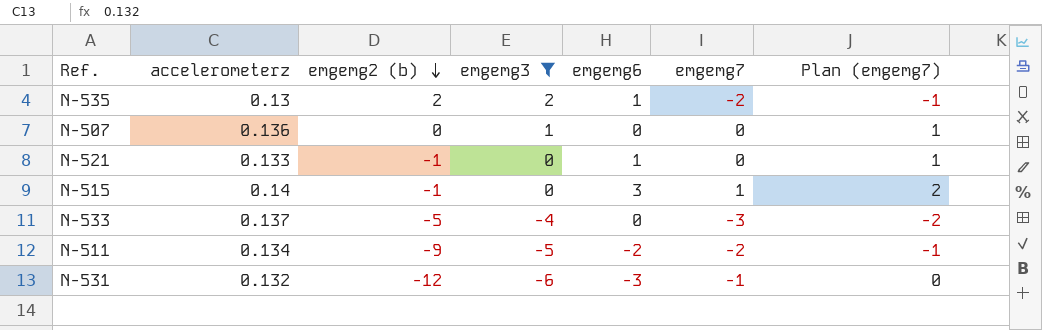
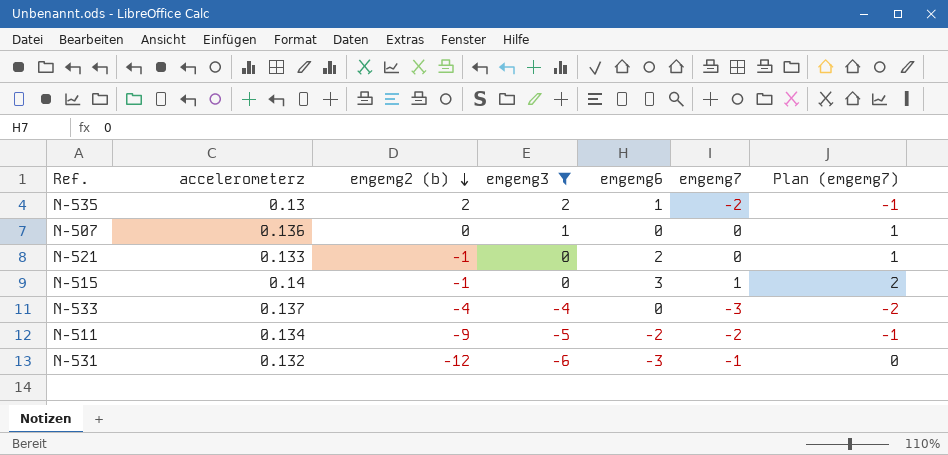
N-521 | emgemg6: 1 -> 2
N-533 | emgemg2 (b): -5 -> -4

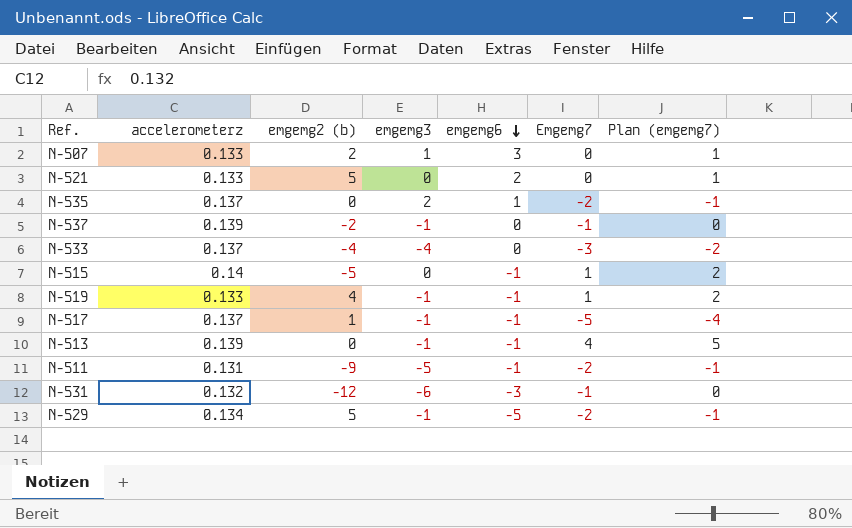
filter: emgemg3 != -1 -> none
row order: emgemg2 (b) descending -> emgemg6 descending
column name: emgemg7 -> Emgemg7
N-507 | accelerometerz: 0.136 -> 0.133
N-507 | emgemg2 (b): 0 -> 2
N-507 | emgemg6: 0 -> 3
N-521 | emgemg2 (b): -1 -> 5
N-535 | accelerometerz: 0.13 -> 0.137
N-535 | emgemg2 (b): 2 -> 0
N-515 | emgemg2 (b): -1 -> -5
N-515 | emgemg6: 3 -> -1
N-511 | accelerometerz: 0.134 -> 0.131
N-511 | emgemg6: -2 -> -1

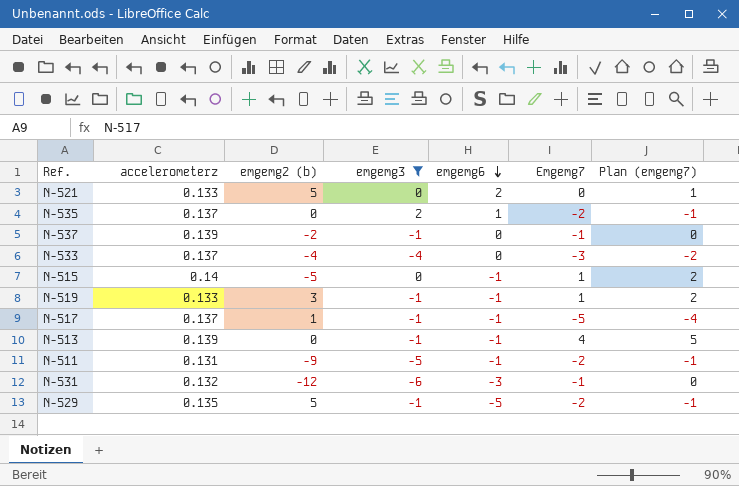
filter: none -> emgemg3 != 1
N-519 | emgemg2 (b): 4 -> 3
N-529 | accelerometerz: 0.134 -> 0.135

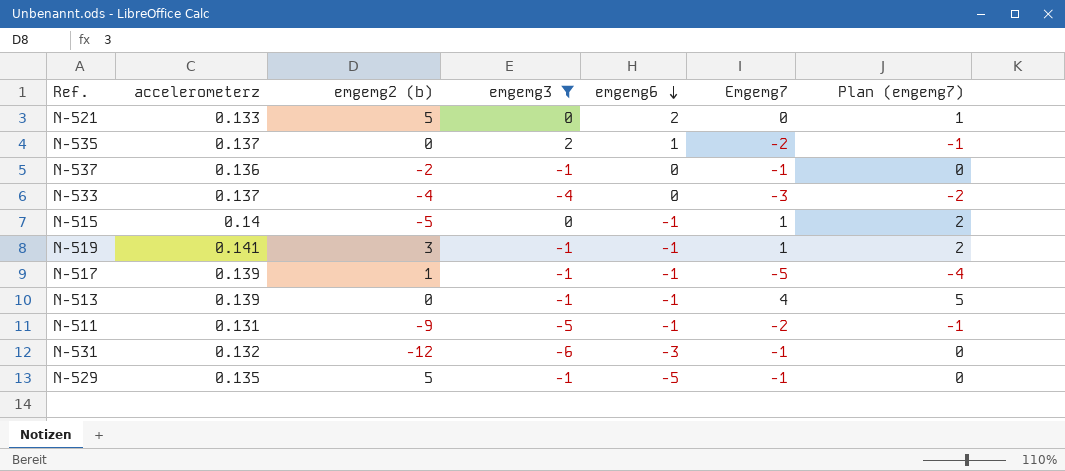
N-537 | accelerometerz: 0.139 -> 0.136
N-519 | accelerometerz: 0.133 -> 0.141
N-517 | accelerometerz: 0.137 -> 0.139
N-529 | Emgemg7: -2 -> -1
N-529 | Plan (emgemg7): -1 -> 0

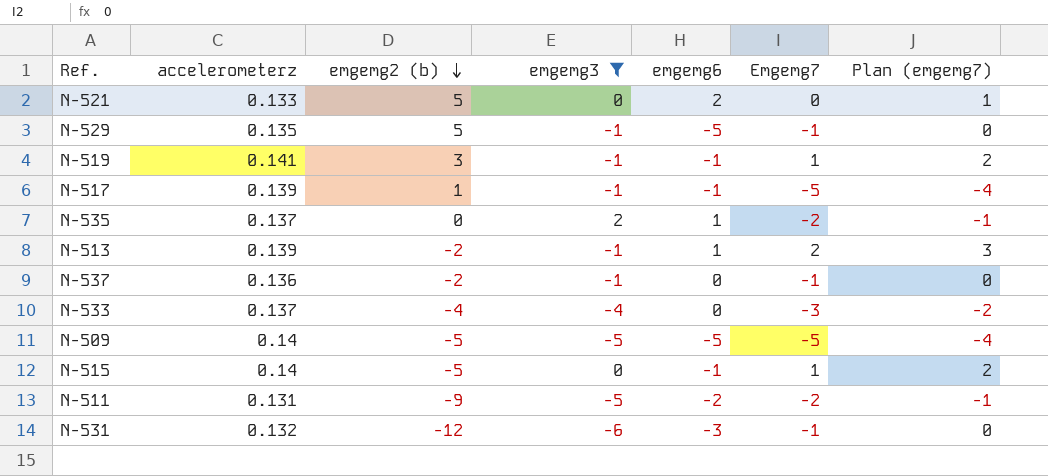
row order: emgemg6 descending -> emgemg2 (b) descending
N-513 | emgemg2 (b): 0 -> -2
N-513 | emgemg6: -1 -> 1
N-513 | Emgemg7: 4 -> 2
N-513 | Plan (emgemg7): 5 -> 3
row N-509: none -> 0.14 | -5 | -5 | -5 | -5 | -4
N-511 | emgemg6: -1 -> -2

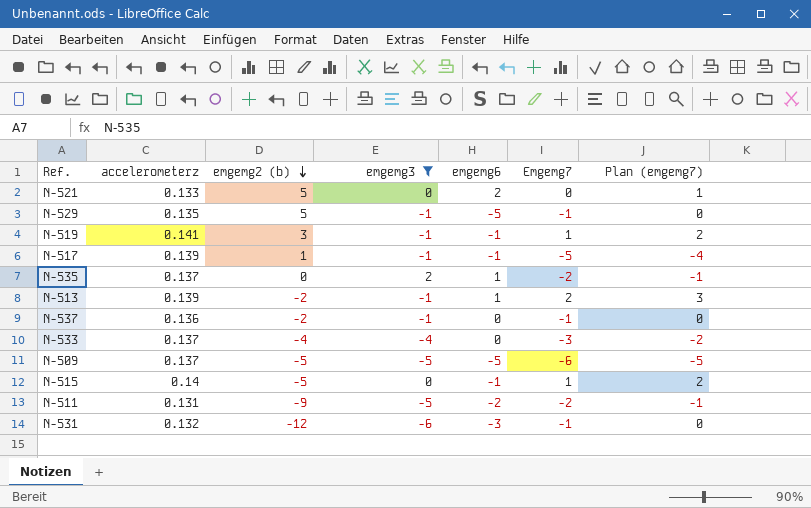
N-509 | accelerometerz: 0.14 -> 0.137
N-509 | Emgemg7: -5 -> -6
N-509 | Plan (emgemg7): -4 -> -5

